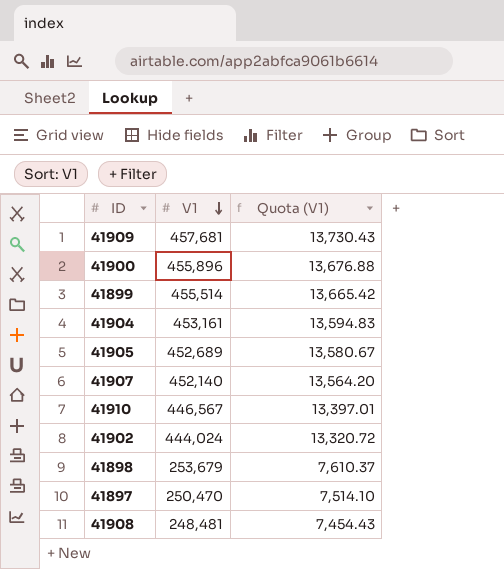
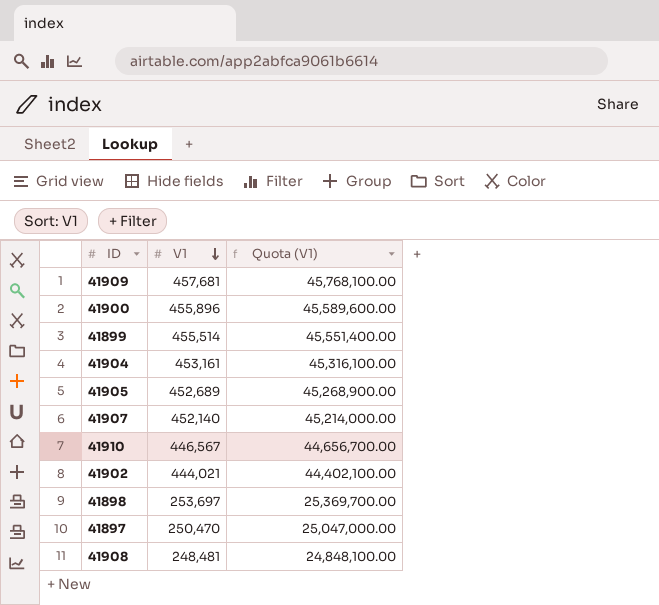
column Quota (V1) | formula: [V1] * 0.03 -> [V1] * 100
41902 | V1: 444,024 -> 444,021
41898 | V1: 253,679 -> 253,697

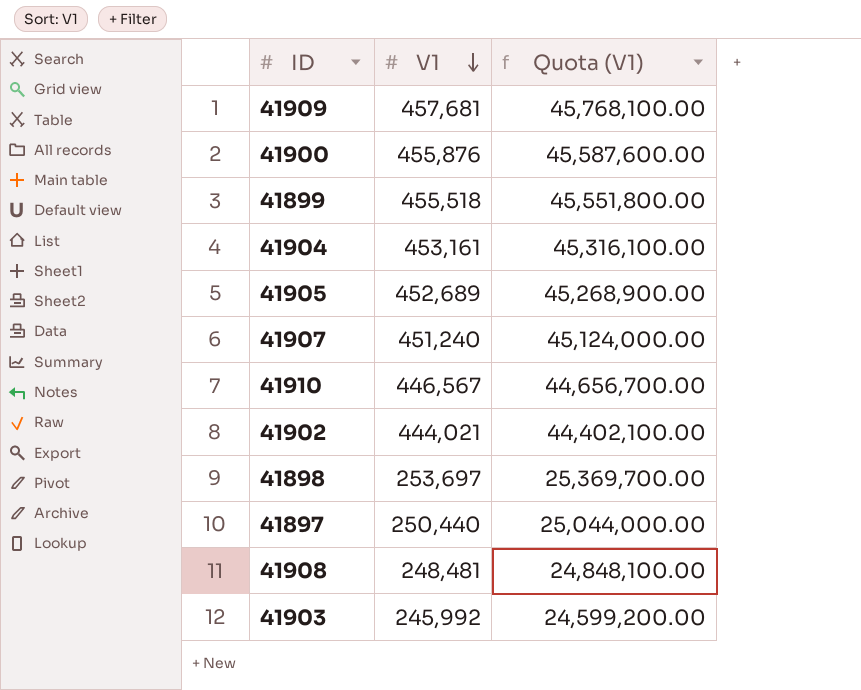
41900 | V1: 455,896 -> 455,876
41900 | Quota (V1): 45,589,600.00 -> 45,587,600.00
41899 | V1: 455,514 -> 455,518
41899 | Quota (V1): 45,551,400.00 -> 45,551,800.00
41907 | V1: 452,140 -> 451,240
41907 | Quota (V1): 45,214,000.00 -> 45,124,000.00
41897 | V1: 250,470 -> 250,440
41897 | Quota (V1): 25,047,000.00 -> 25,044,000.00
row 41903: none -> 245,992 | 24,599,200.00

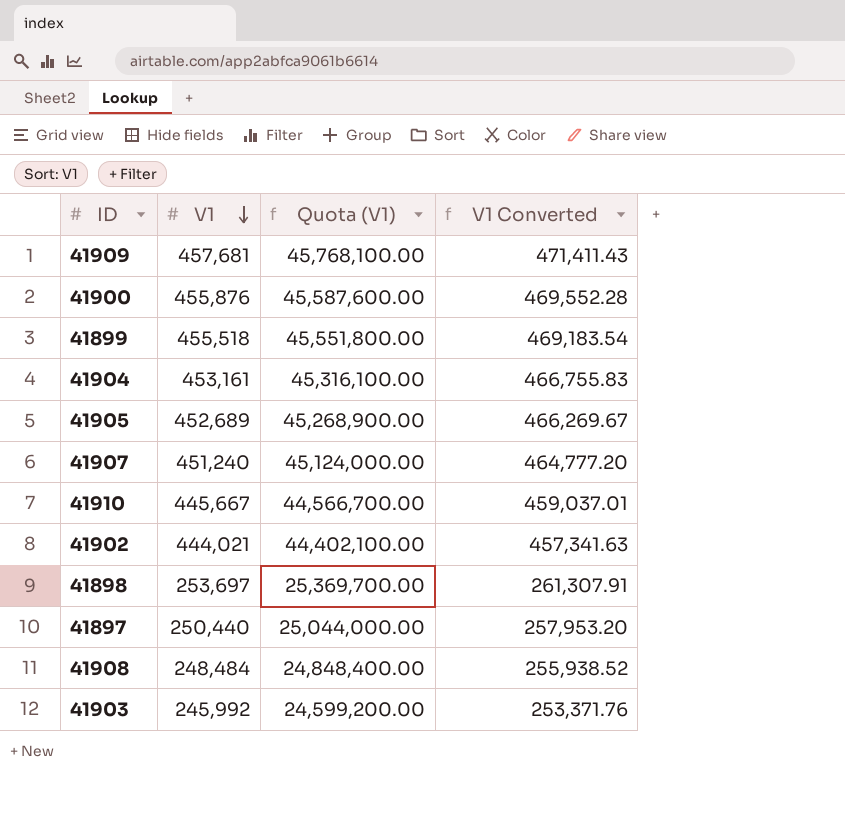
column V1 Converted | formula: none -> [V1] * 1.03
41910 | V1: 446,567 -> 445,667
41910 | Quota (V1): 44,656,700.00 -> 44,566,700.00
41908 | V1: 248,481 -> 248,484
41908 | Quota (V1): 24,848,100.00 -> 24,848,400.00

